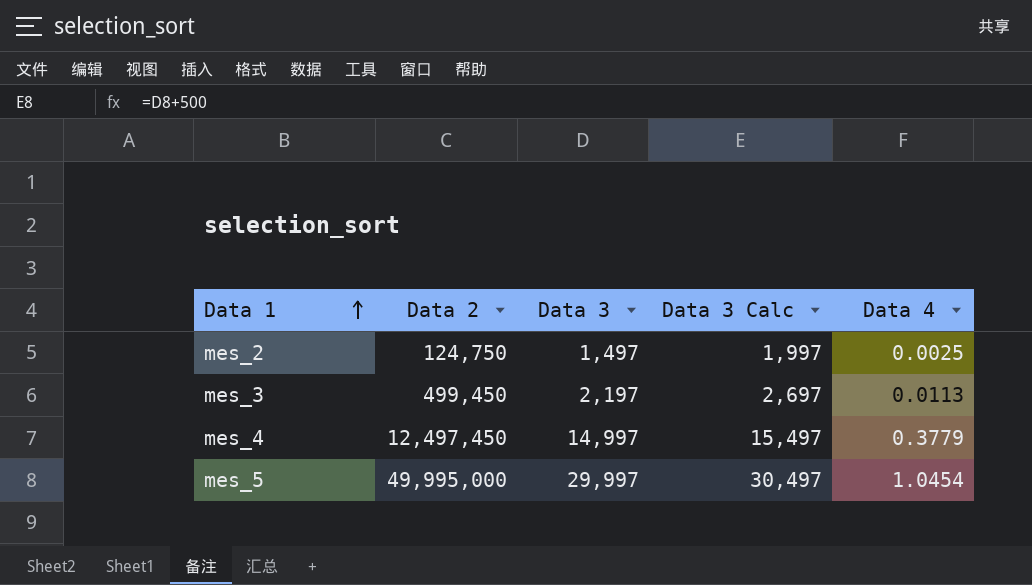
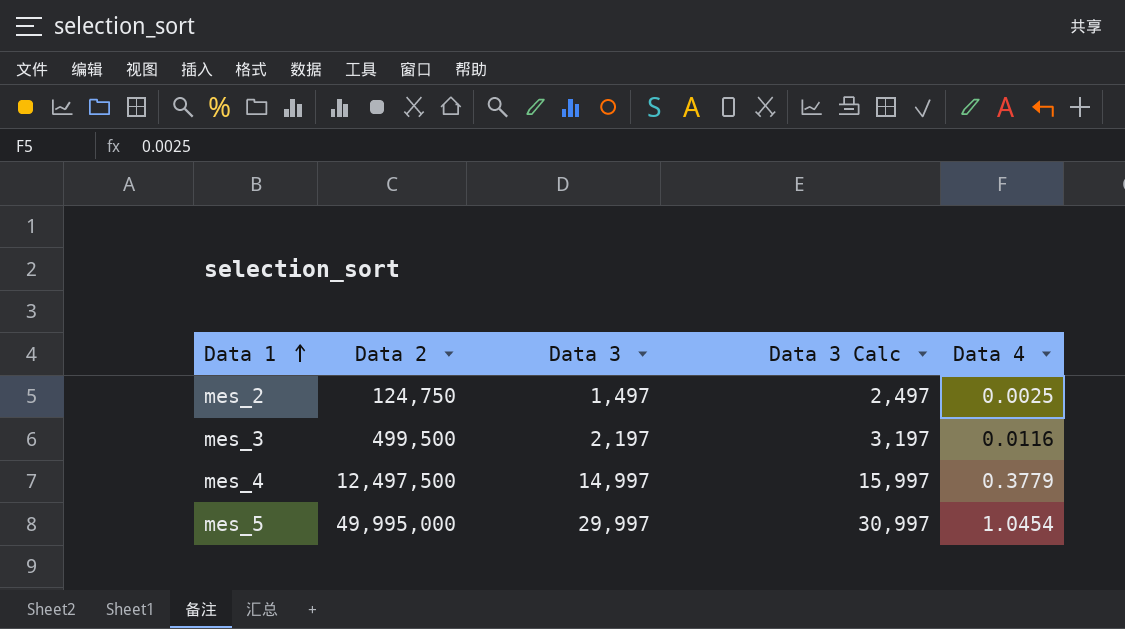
column Data 3 Calc | formula: [Data 3] + 500 -> [Data 3] + 1000
mes_3 | Data 2: 499,450 -> 499,500
mes_3 | Data 4: 0.0113 -> 0.0116
mes_4 | Data 2: 12,497,450 -> 12,497,500

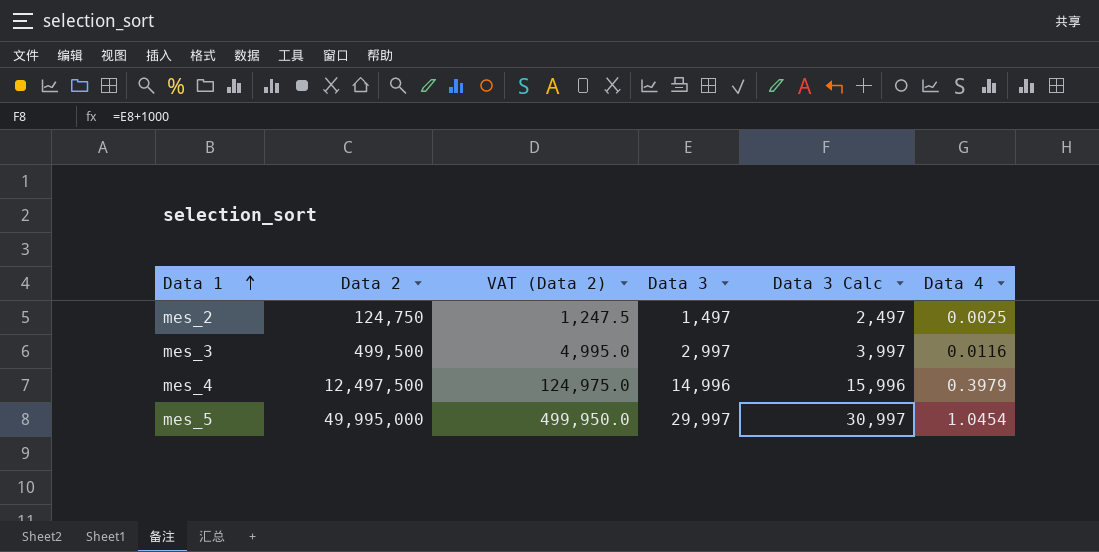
column VAT (Data 2) | formula: none -> [Data 2] * 0.01
mes_3 | Data 3: 2,197 -> 2,997
mes_3 | Data 3 Calc: 3,197 -> 3,997
mes_4 | Data 3: 14,997 -> 14,996
mes_4 | Data 3 Calc: 15,997 -> 15,996
mes_4 | Data 4: 0.3779 -> 0.3979

